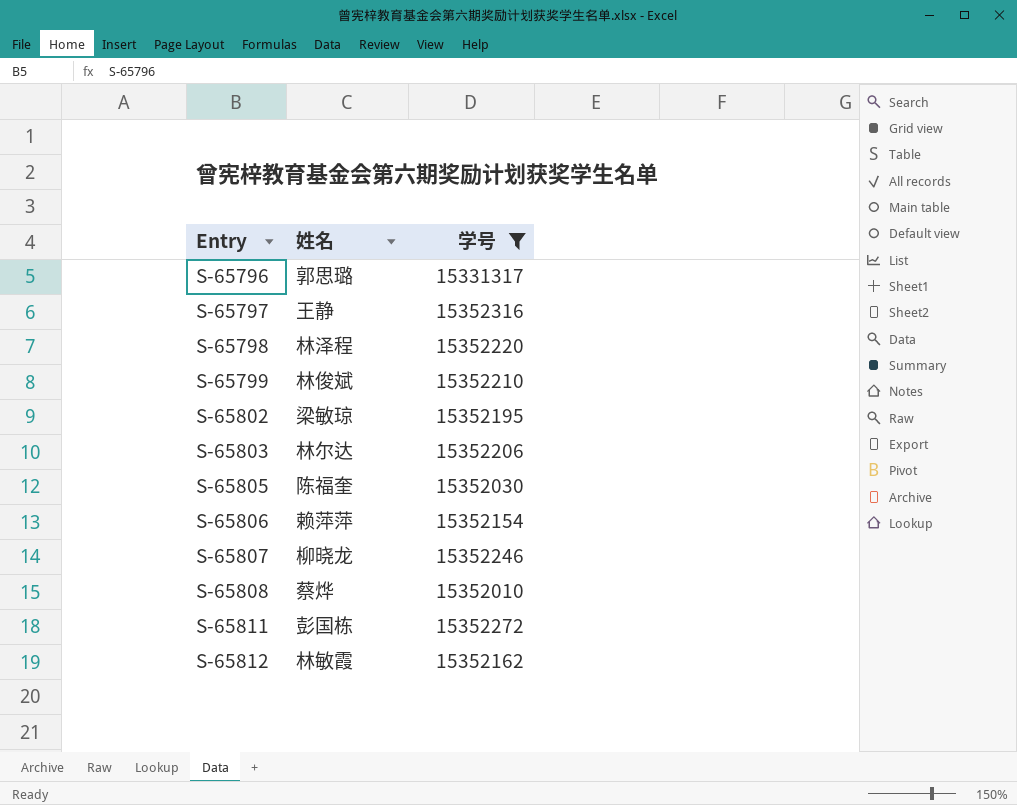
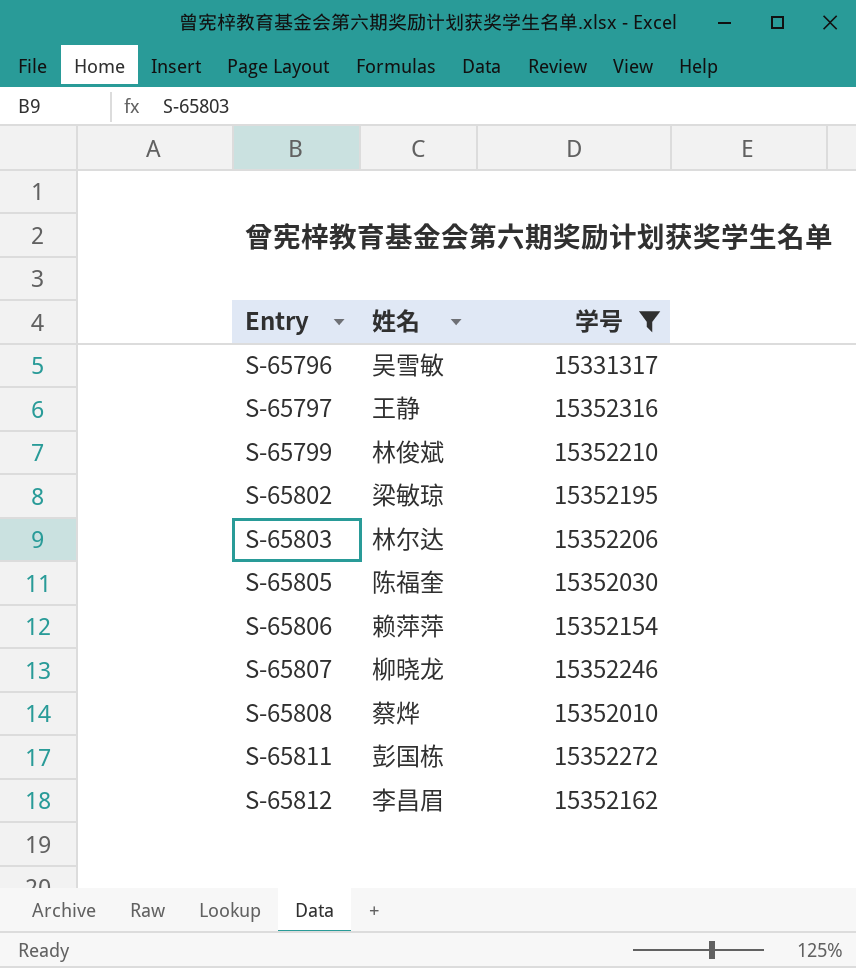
row S-65798: 林泽程 | 15352220 -> none
S-65796 | 姓名: 郭思璐 -> 吴雪敏
S-65812 | 姓名: 林敏霞 -> 李昌眉

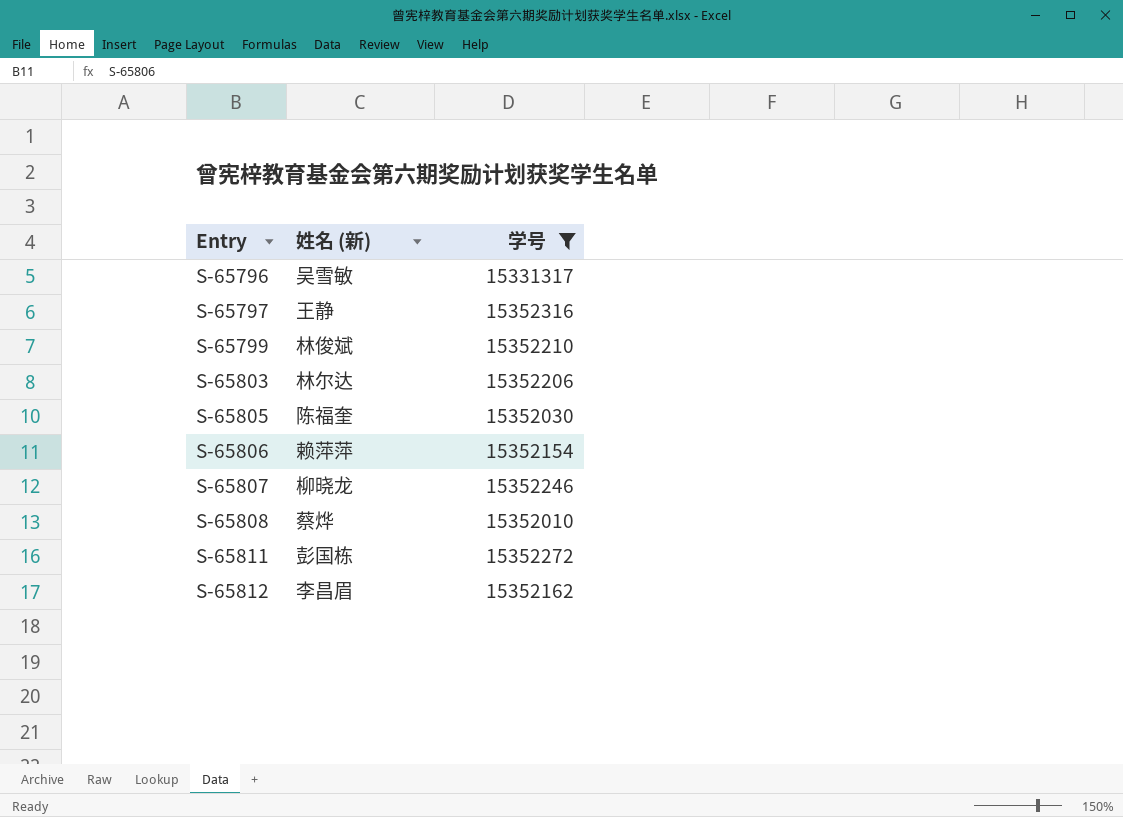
column name: 姓名 -> 姓名 (新)
row S-65802: 梁敏琼 | 15352195 -> none

